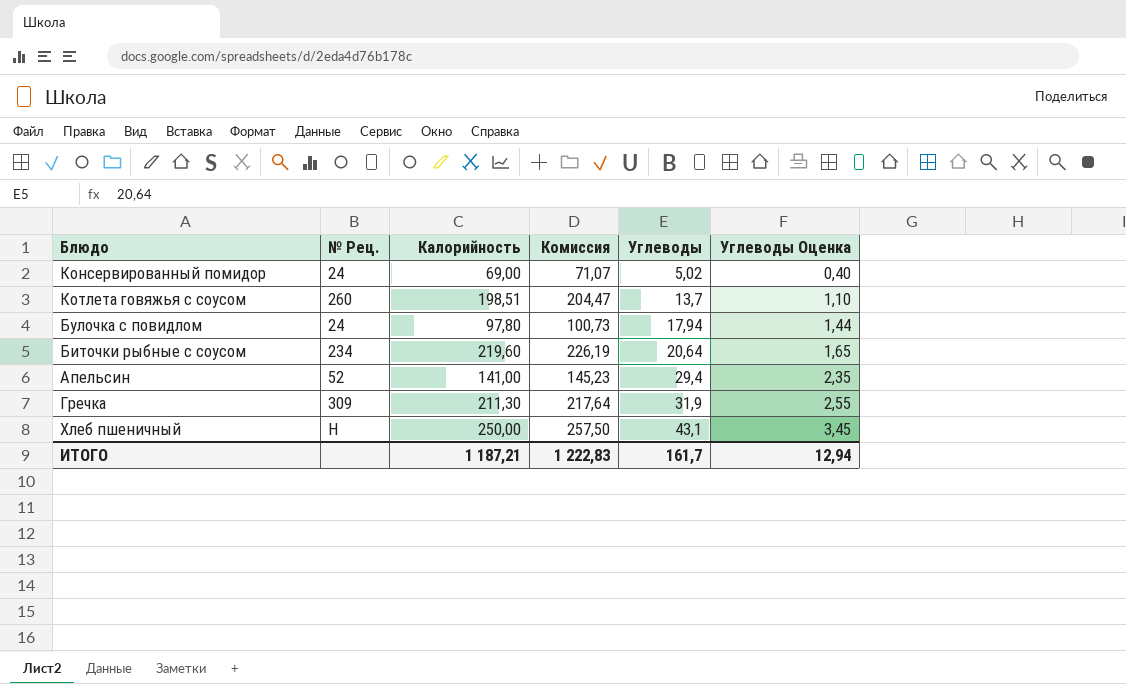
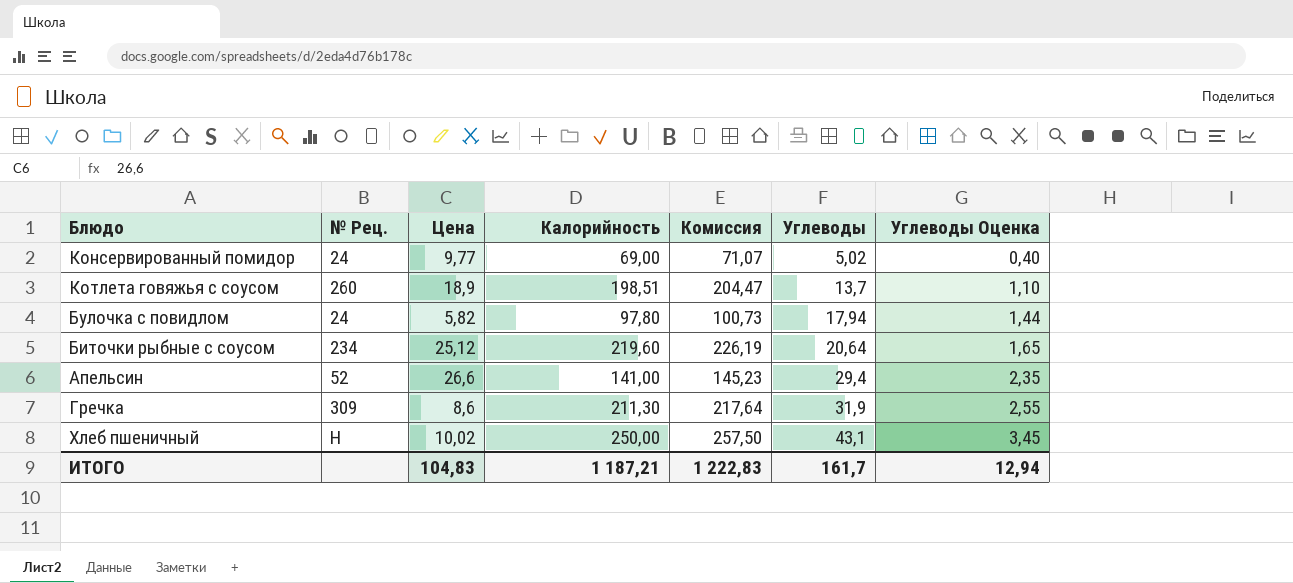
column Цена | position: none -> 3

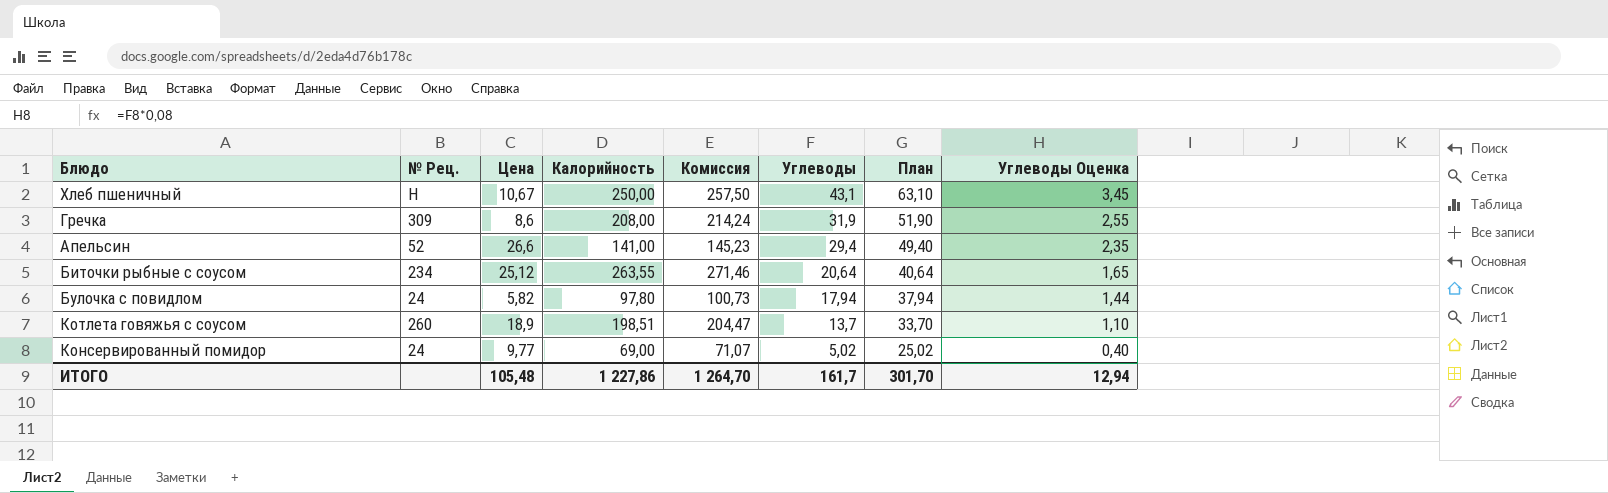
row order: Углеводы ascending -> Углеводы descending
column План | formula: none -> [Углеводы] + 20
Хлеб пшеничный | Цена: 10,02 -> 10,67
Гречка | Калорийность: 211,30 -> 208,00
Гречка | Комиссия: 217,64 -> 214,24
Биточки рыбные с соусом | Калорийность: 219,60 -> 263,55
Биточки рыбные с соусом | Комиссия: 226,19 -> 271,46
ИТОГО | Цена: 104,83 -> 105,48
ИТОГО | Калорийность: 1 187,21 -> 1 227,86
ИТОГО | Комиссия: 1 222,83 -> 1 264,70

